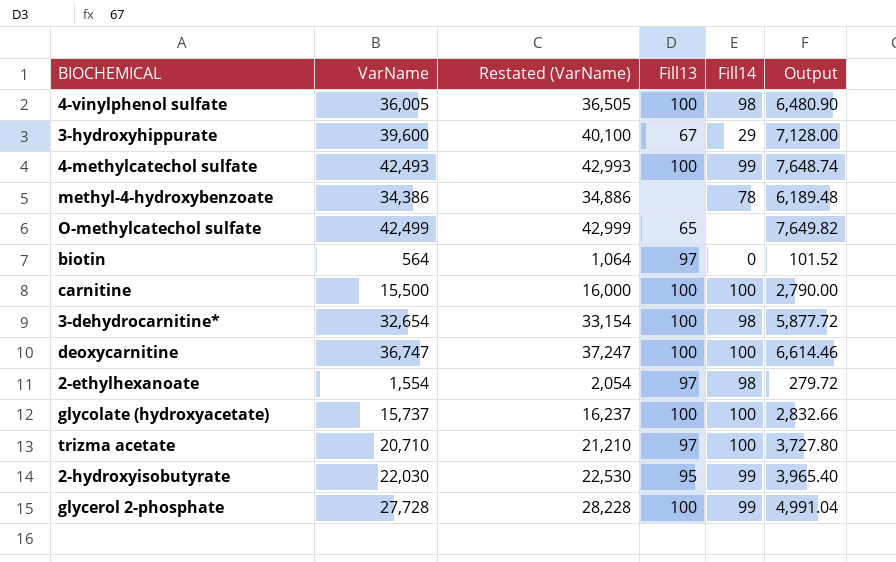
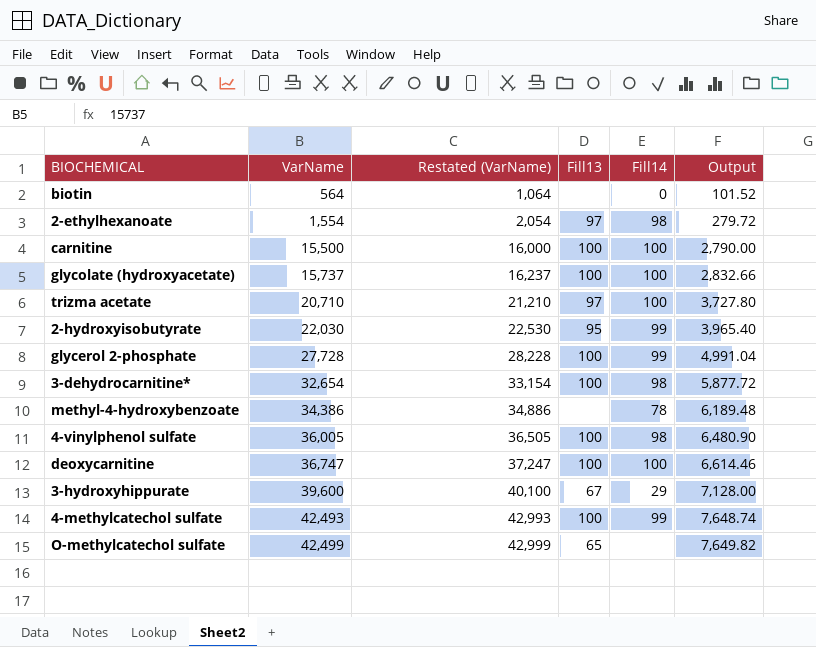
row order: none -> VarName ascending
biotin | Fill13: 97 -> none

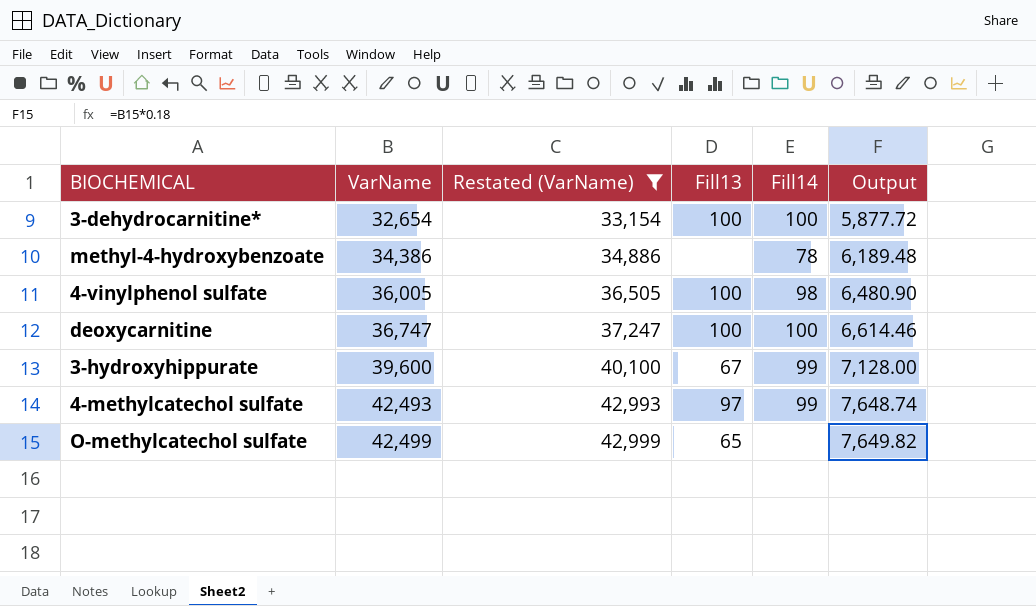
filter: none -> Restated (VarName) >= 33,154
3-dehydrocarnitine* | Fill14: 98 -> 100
3-hydroxyhippurate | Fill14: 29 -> 99
4-methylcatechol sulfate | Fill13: 100 -> 97

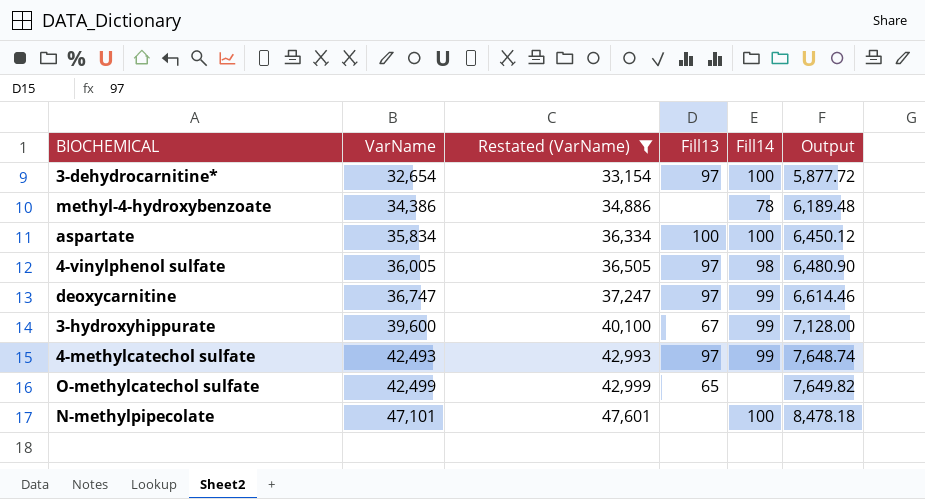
3-dehydrocarnitine* | Fill13: 100 -> 97
row aspartate: none -> 35,834 | 36,334 | 100 | 100 | 6,450.12
4-vinylphenol sulfate | Fill13: 100 -> 97
deoxycarnitine | Fill13: 100 -> 97
deoxycarnitine | Fill14: 100 -> 99
row N-methylpipecolate: none -> 47,101 | 47,601 | none | 100 | 8,478.18

